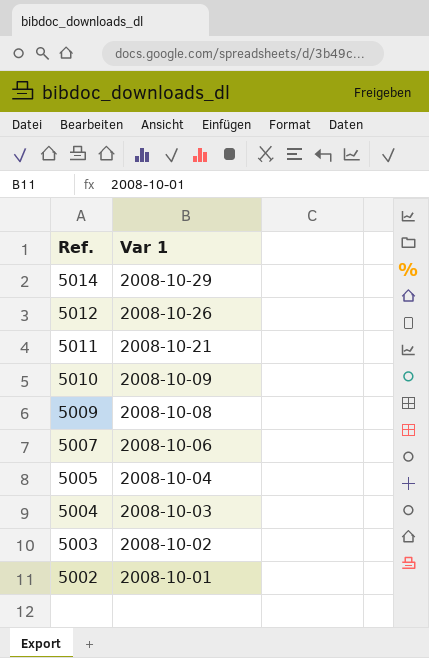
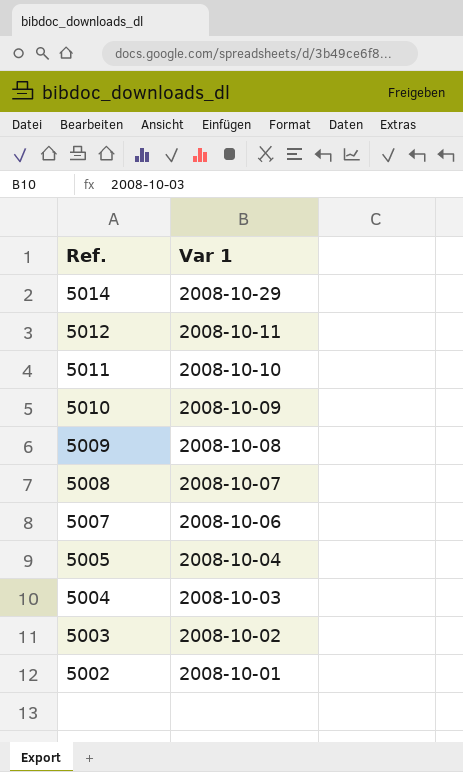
5012 | Var 1: 2008-10-26 -> 2008-10-11
5011 | Var 1: 2008-10-21 -> 2008-10-10
row 5008: none -> 2008-10-07

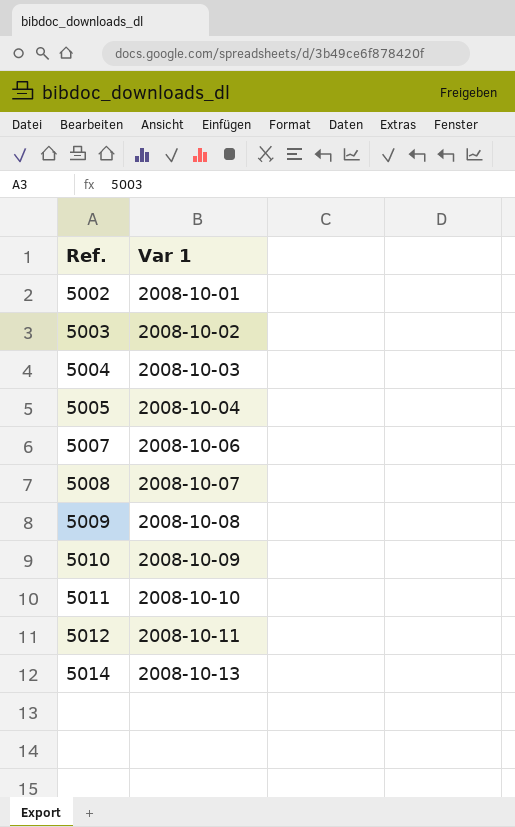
row order: Ref. descending -> Ref. ascending
5014 | Var 1: 2008-10-29 -> 2008-10-13

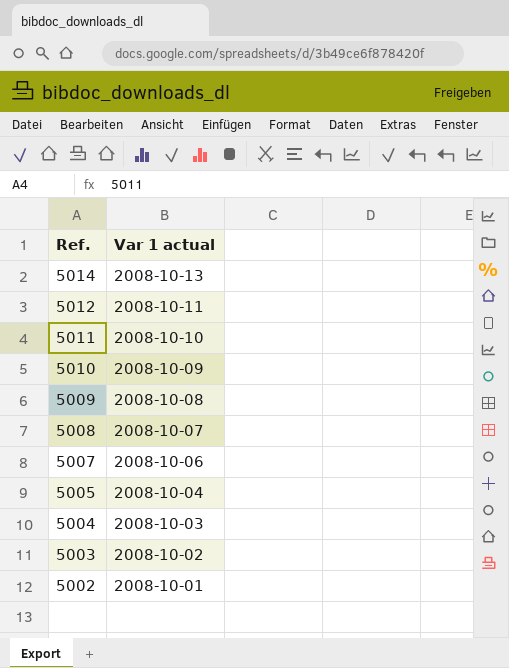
row order: Ref. ascending -> Ref. descending
column name: Var 1 -> Var 1 actual

